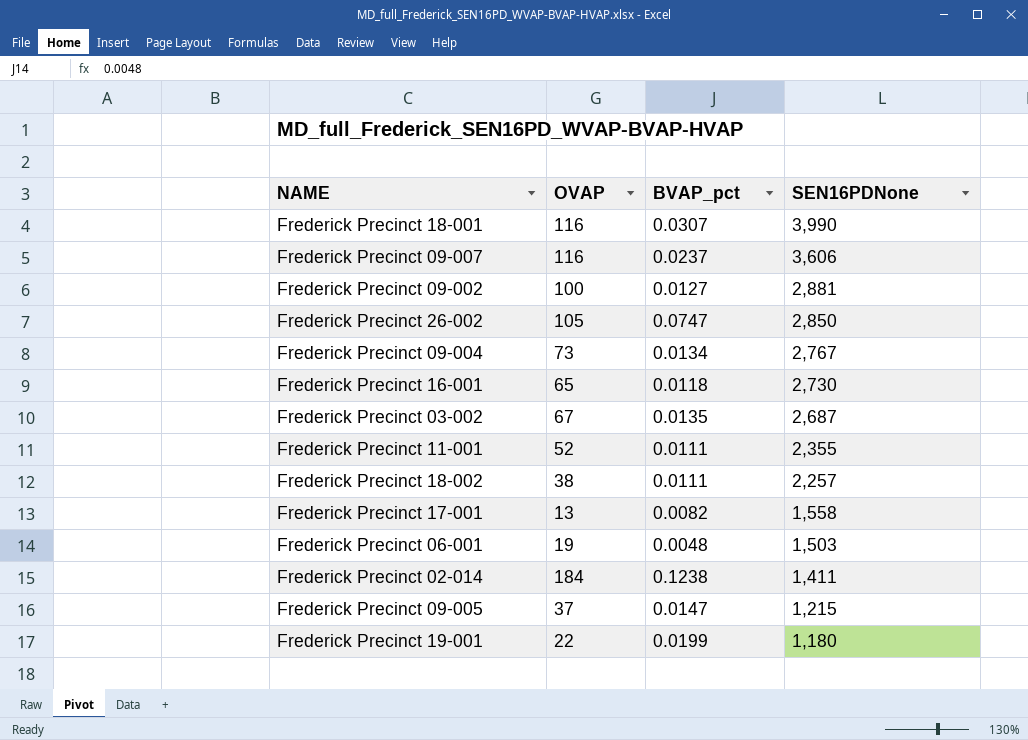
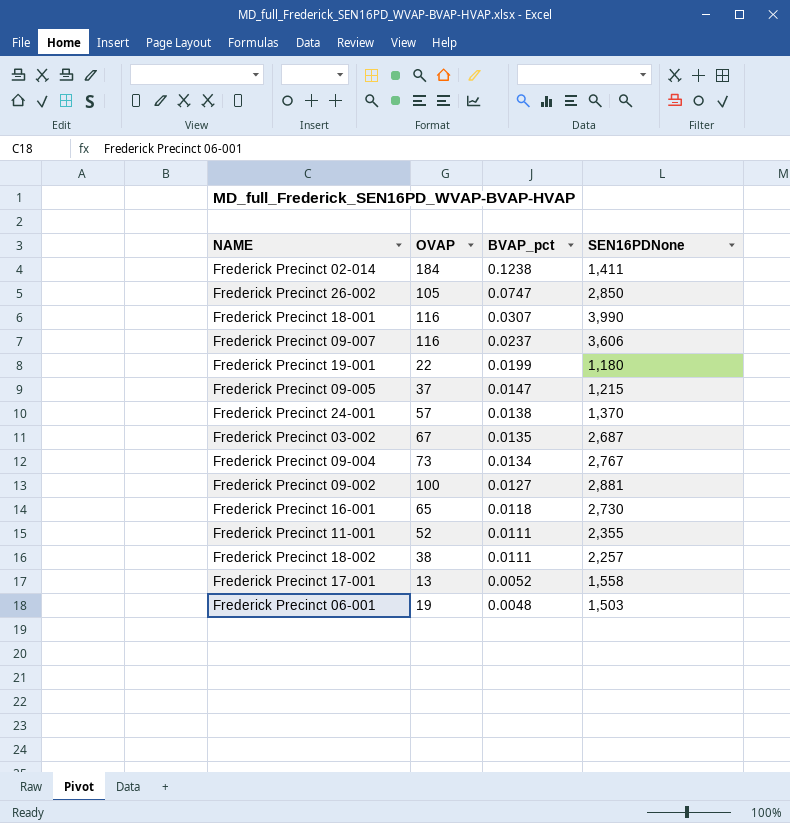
row order: SEN16PDNone descending -> BVAP_pct descending
row Frederick Precinct 24-001: none -> 57 | 0.0138 | 1,370
Frederick Precinct 17-001 | BVAP_pct: 0.0082 -> 0.0052

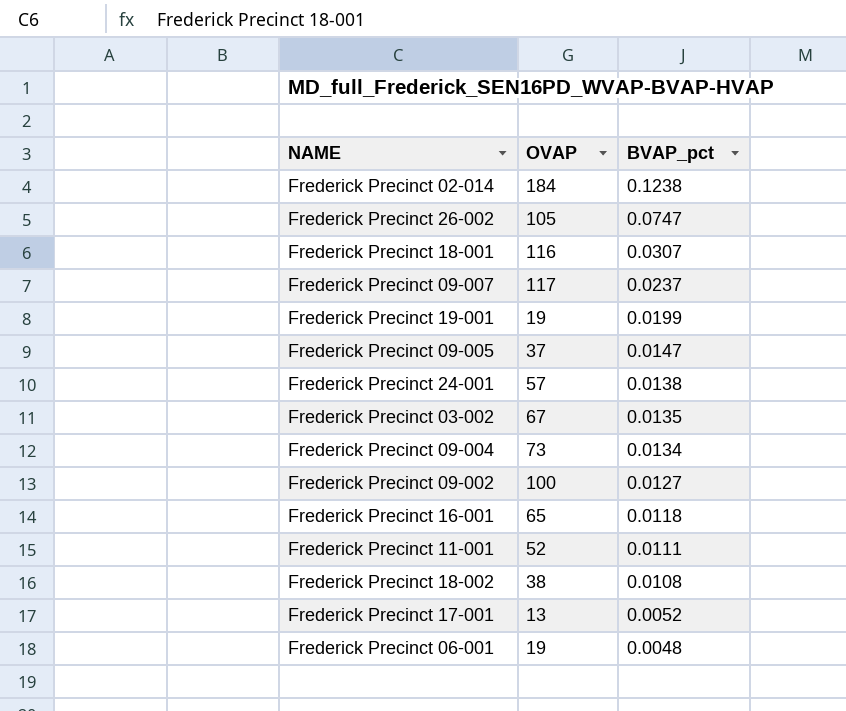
column SEN16PDNone | position: 4 -> none
Frederick Precinct 09-007 | OVAP: 116 -> 117
Frederick Precinct 19-001 | OVAP: 22 -> 19
Frederick Precinct 18-002 | BVAP_pct: 0.0111 -> 0.0108

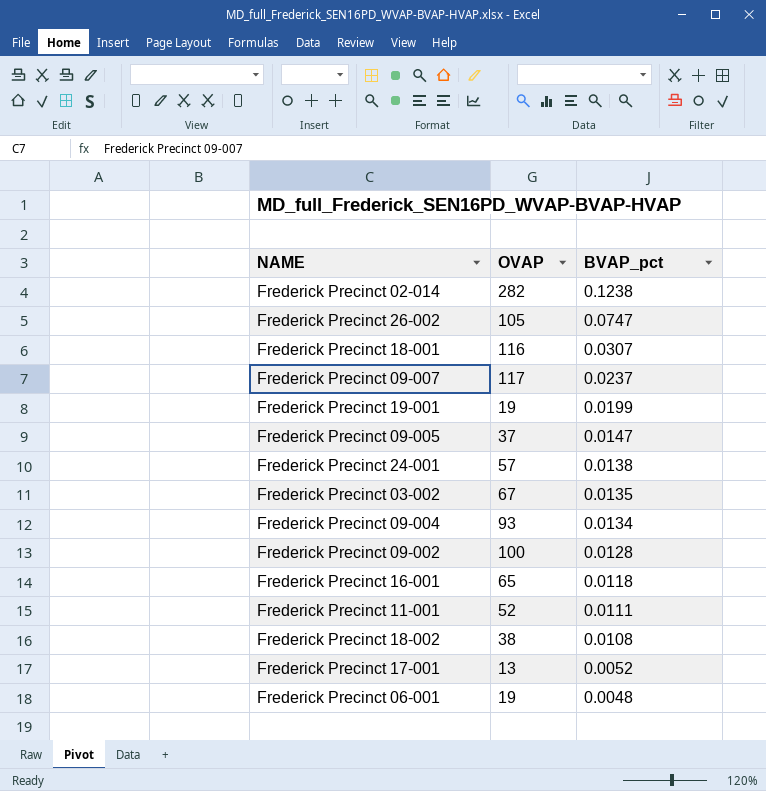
Frederick Precinct 02-014 | OVAP: 184 -> 282
Frederick Precinct 09-004 | OVAP: 73 -> 93
Frederick Precinct 09-002 | BVAP_pct: 0.0127 -> 0.0128

